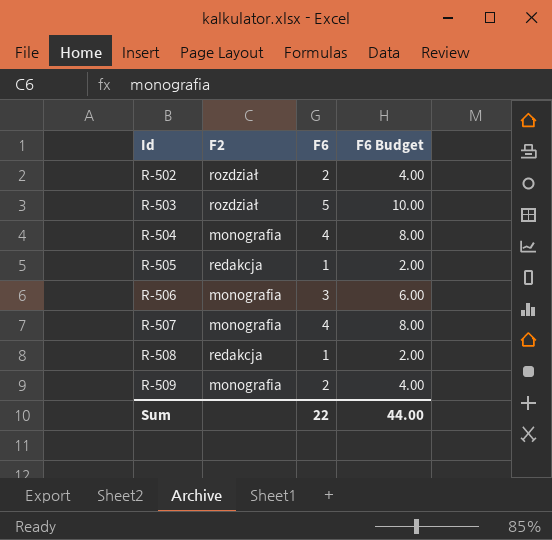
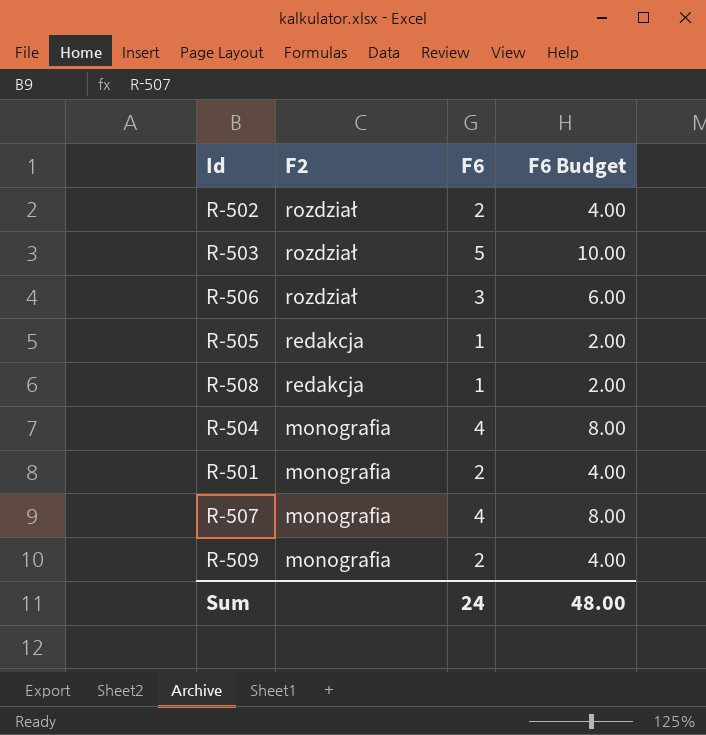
row order: Id ascending -> F2 descending
R-506 | F2: monografia -> rozdział
row R-501: none -> monografia | 2 | 4.00
Sum | F6: 22 -> 24
Sum | F6 Budget: 44.00 -> 48.00

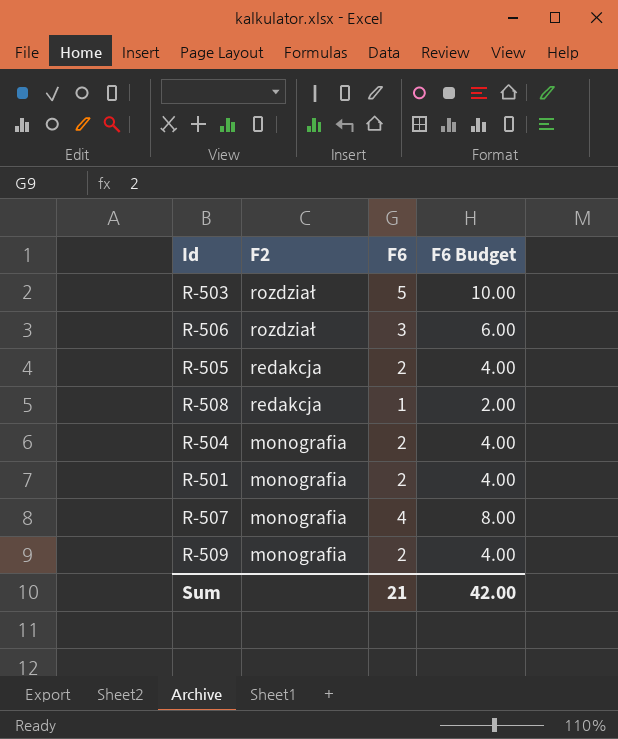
row R-502: rozdział | 2 | 4.00 -> none
R-505 | F6: 1 -> 2
R-505 | F6 Budget: 2.00 -> 4.00
R-504 | F6: 4 -> 2
R-504 | F6 Budget: 8.00 -> 4.00
Sum | F6: 24 -> 21
Sum | F6 Budget: 48.00 -> 42.00

